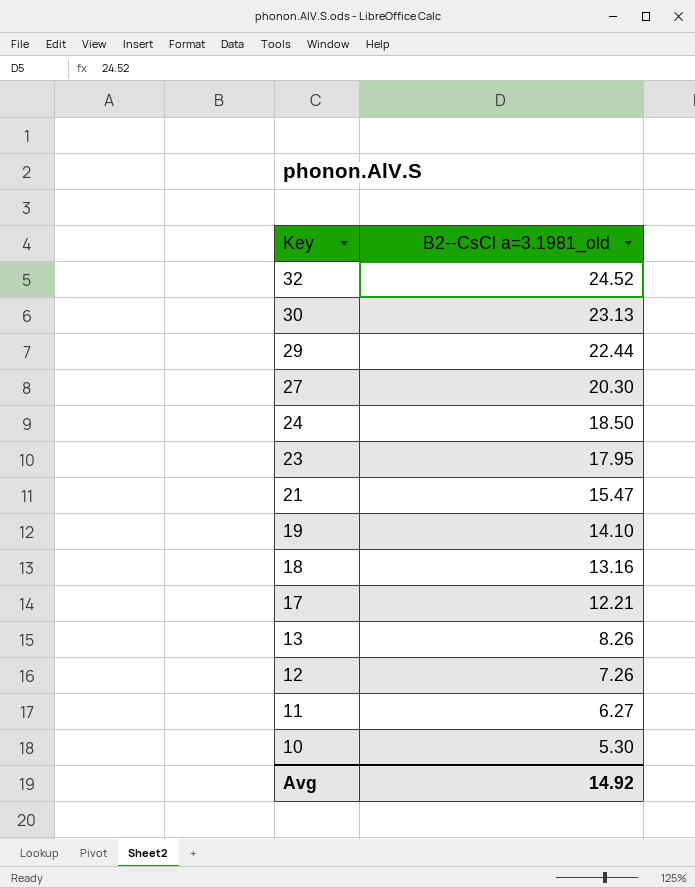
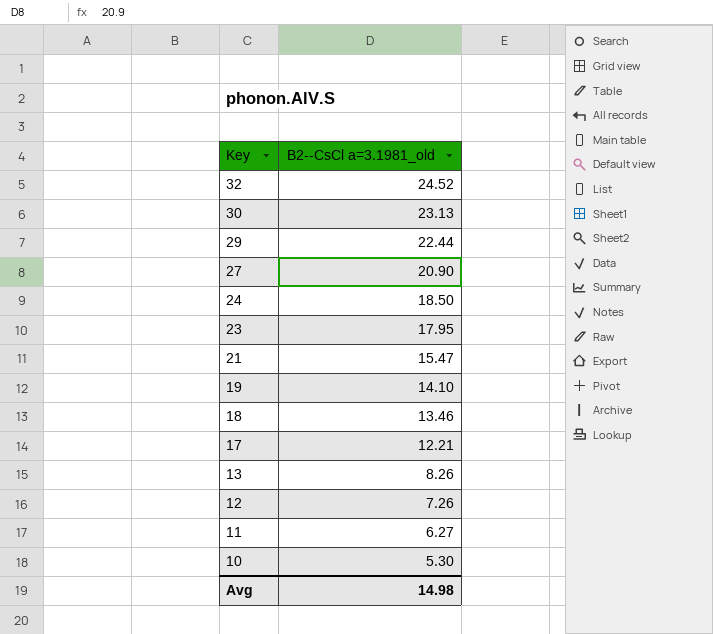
27 | B2--CsCl a=3.1981_old: 20.30 -> 20.90
18 | B2--CsCl a=3.1981_old: 13.16 -> 13.46
Avg | B2--CsCl a=3.1981_old: 14.92 -> 14.98

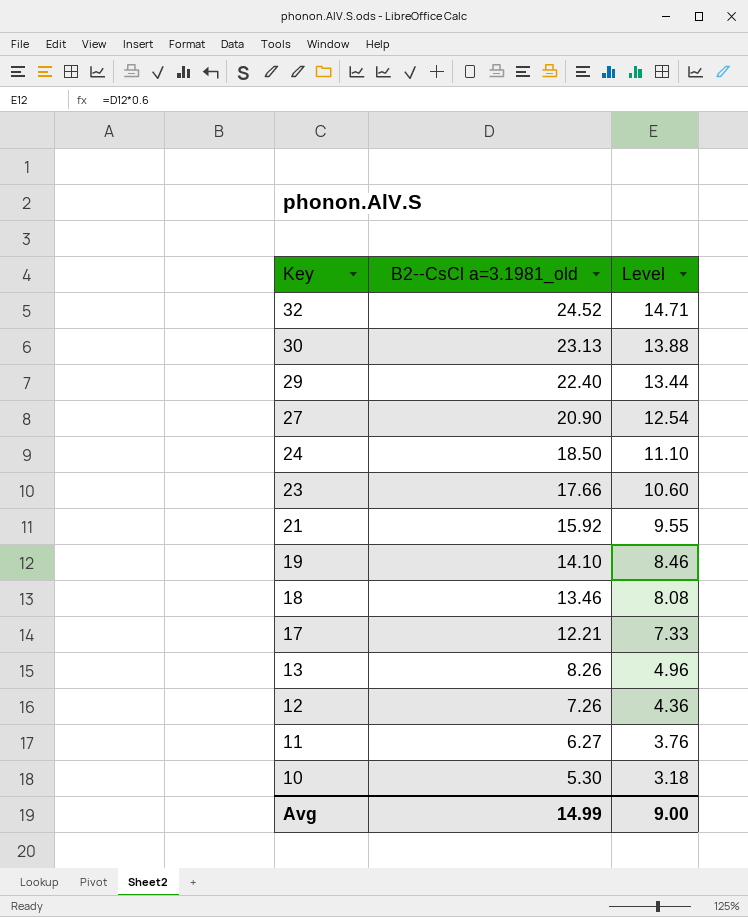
column Level | formula: none -> [B2--CsCl a=3.1981_old] * 0.6
29 | B2--CsCl a=3.1981_old: 22.44 -> 22.40
23 | B2--CsCl a=3.1981_old: 17.95 -> 17.66
21 | B2--CsCl a=3.1981_old: 15.47 -> 15.92
Avg | B2--CsCl a=3.1981_old: 14.98 -> 14.99

